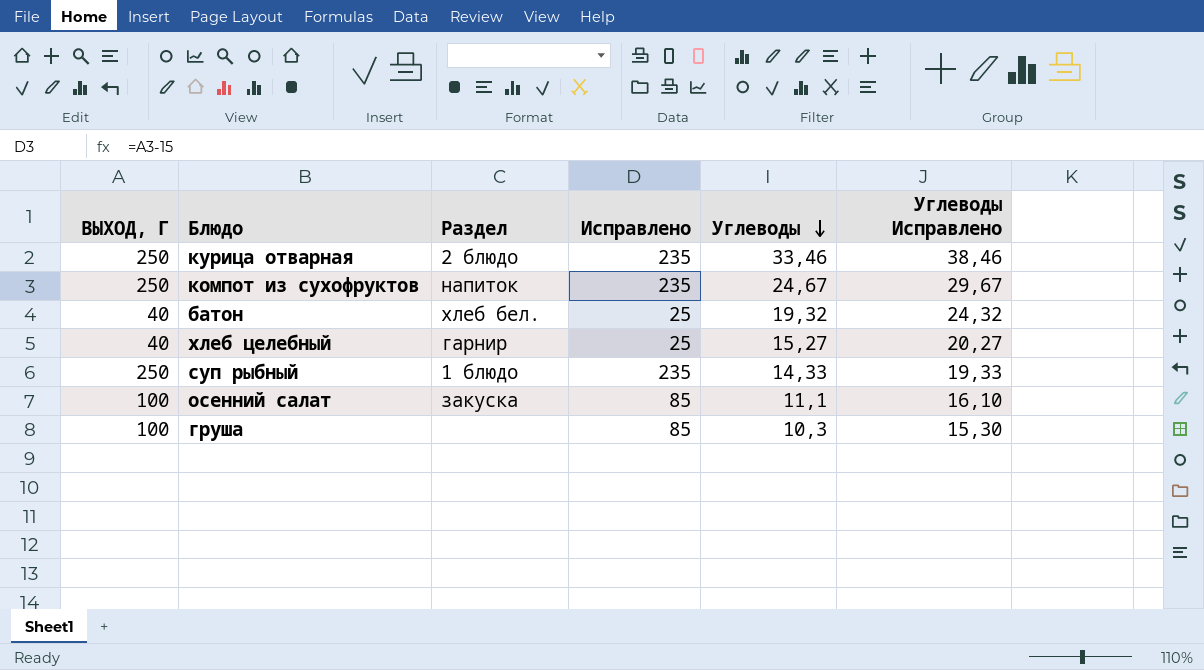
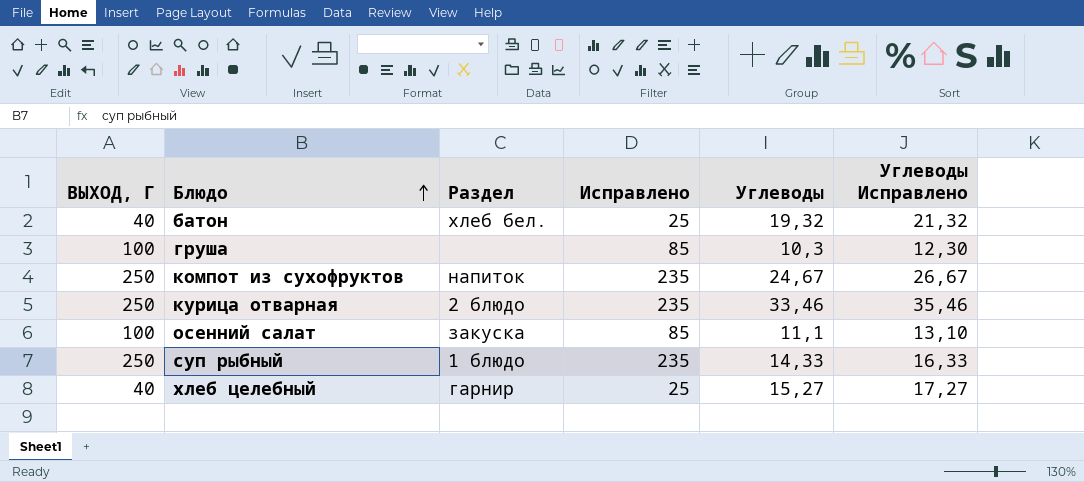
row order: Углеводы descending -> Блюдо ascending
column Углеводы Исправлено | formula: [Углеводы] + 5 -> [Углеводы] + 2

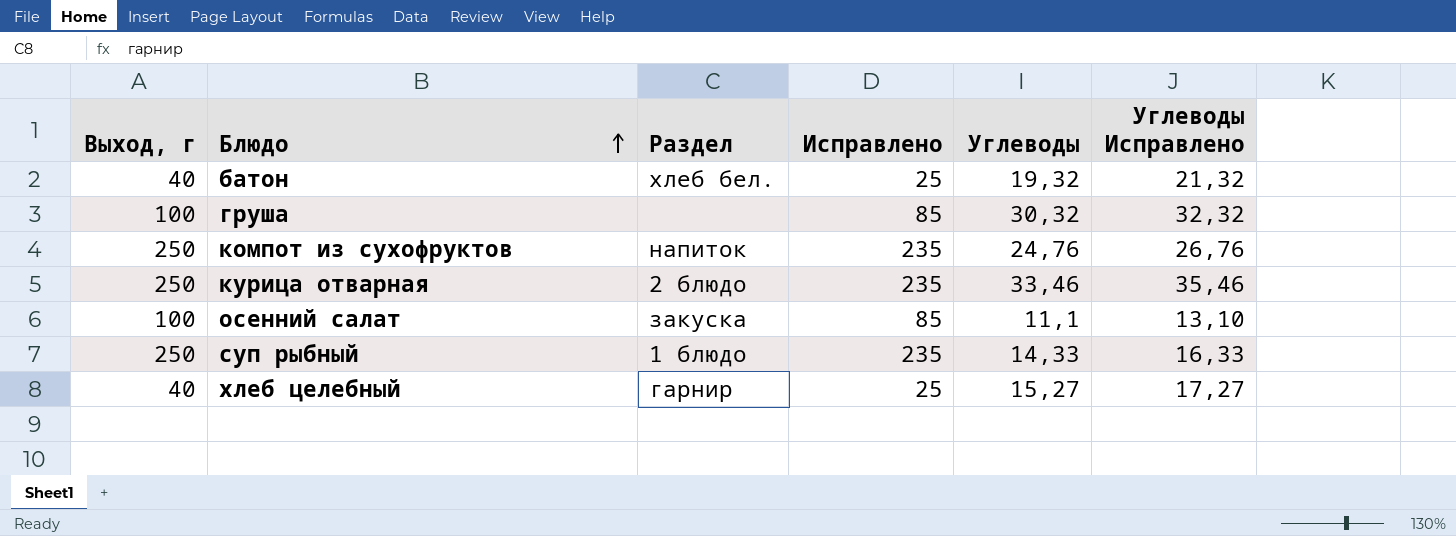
column name: ВЫХОД, Г -> Выход, г
груша | Углеводы: 10,3 -> 30,32
груша | Углеводы Исправлено: 12,30 -> 32,32
компот из сухофруктов | Углеводы: 24,67 -> 24,76
компот из сухофруктов | Углеводы Исправлено: 26,67 -> 26,76

